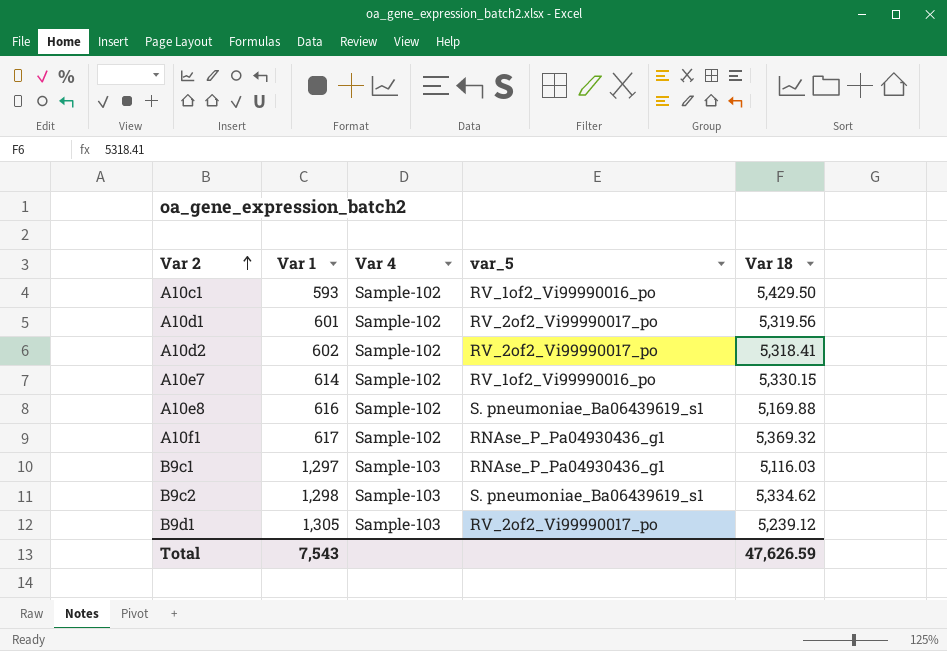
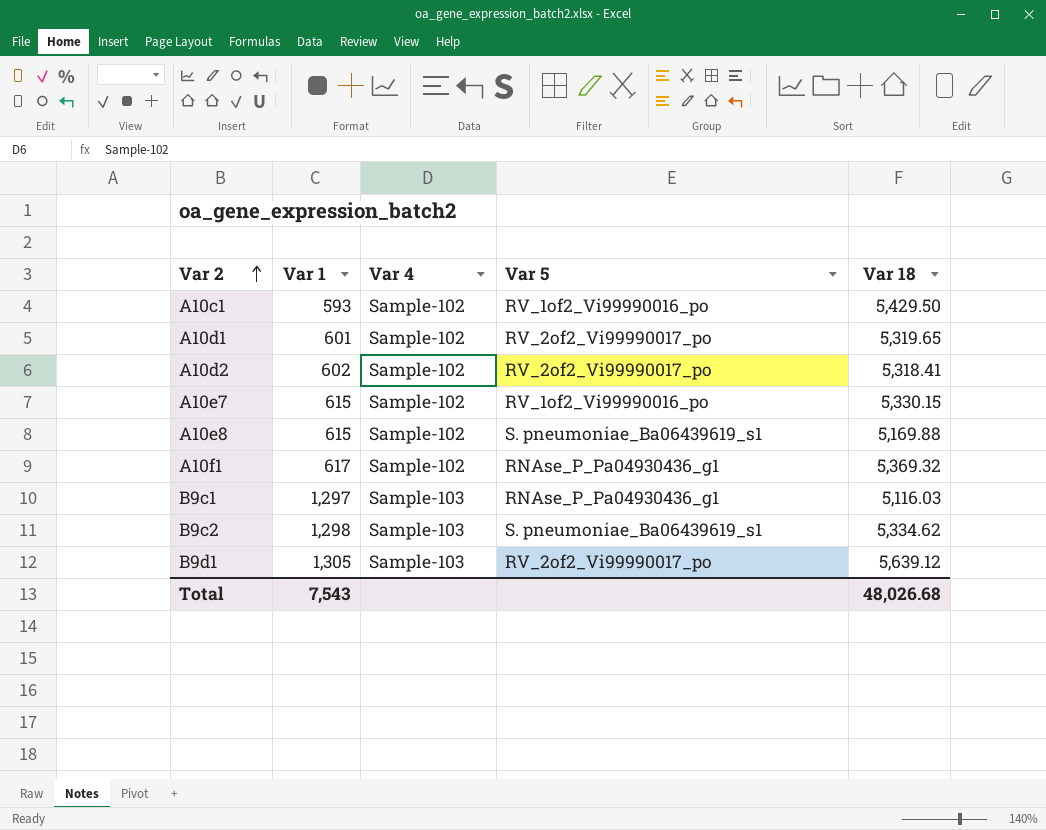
column name: var_5 -> Var 5
A10d1 | Var 18: 5,319.56 -> 5,319.65
A10e7 | Var 1: 614 -> 615
A10e8 | Var 1: 616 -> 615
B9d1 | Var 18: 5,239.12 -> 5,639.12
Total | Var 18: 47,626.59 -> 48,026.68

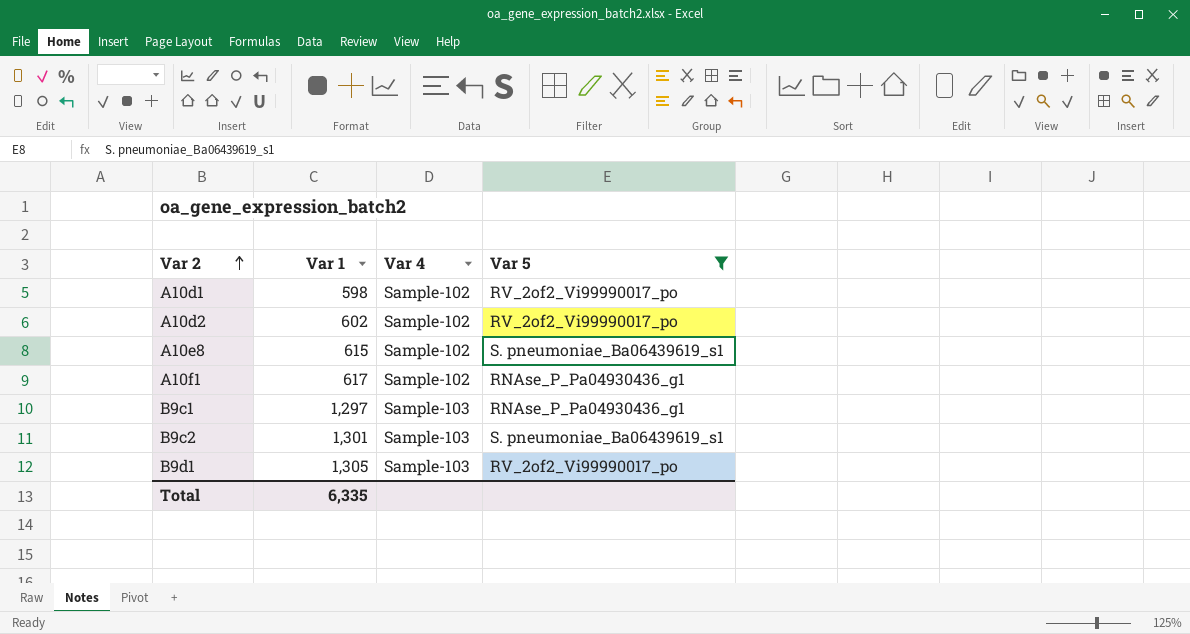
filter: none -> Var 5 != RV_1of2_Vi99990016_po
column Var 18 | position: 5 -> none
A10d1 | Var 1: 601 -> 598
B9c2 | Var 1: 1,298 -> 1,301
Total | Var 1: 7,543 -> 6,335

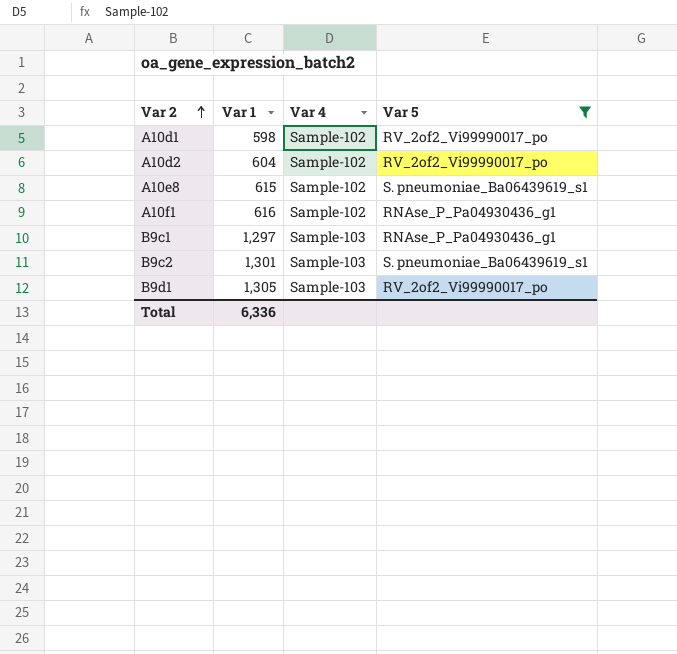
A10d2 | Var 1: 602 -> 604
A10f1 | Var 1: 617 -> 616
Total | Var 1: 6,335 -> 6,336

